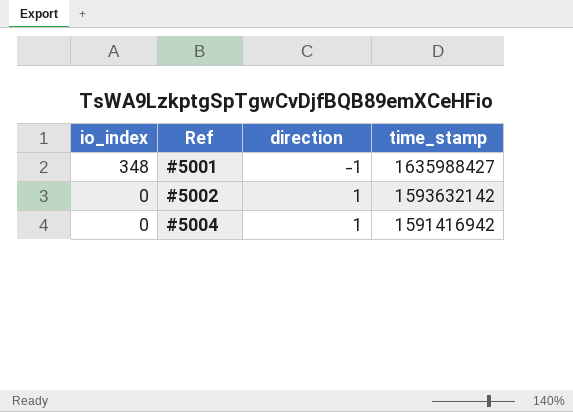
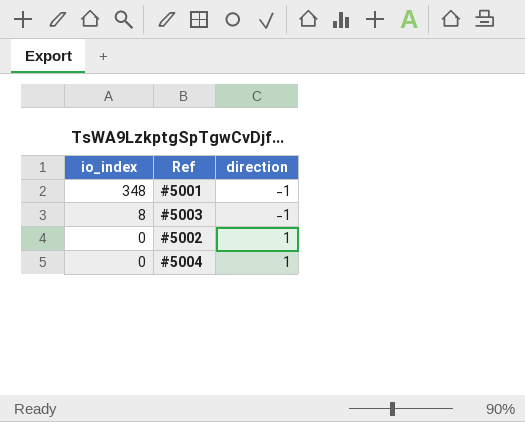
column time_stamp | position: 4 -> none
row #5003: none -> 8 | -1

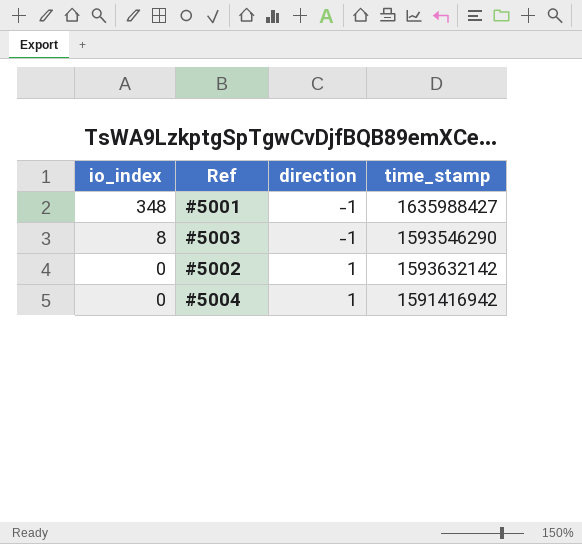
column time_stamp | position: none -> 4

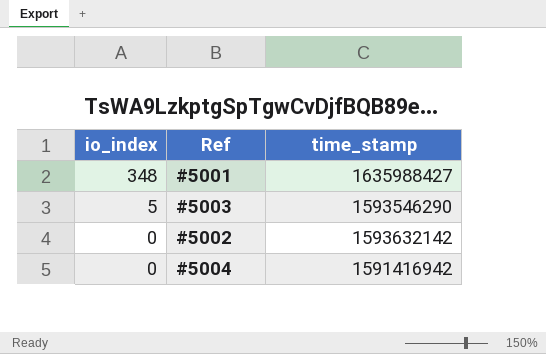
column direction | position: 3 -> none
#5003 | io_index: 8 -> 5

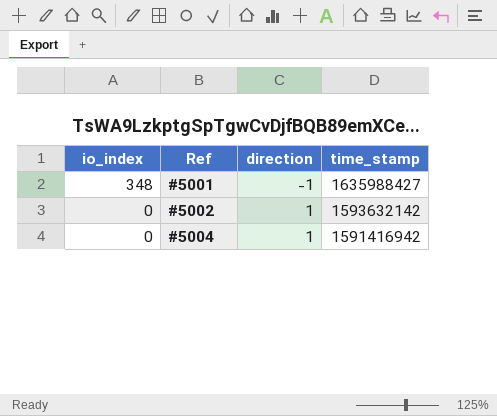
column direction | position: none -> 3
row #5003: 5 | 1593546290 -> none

